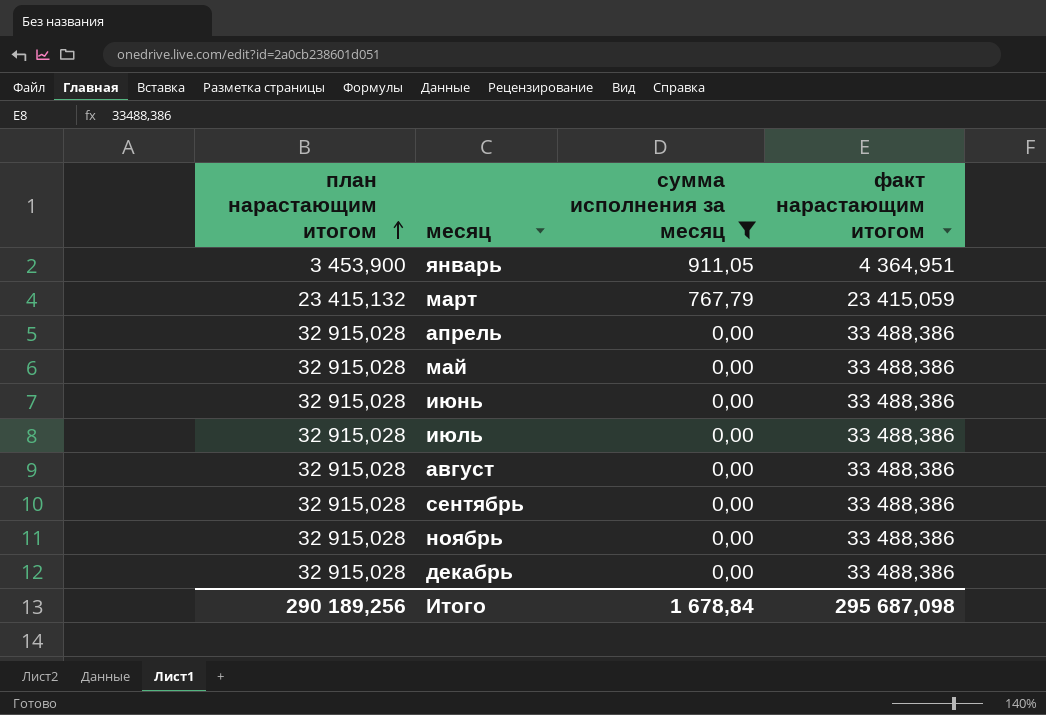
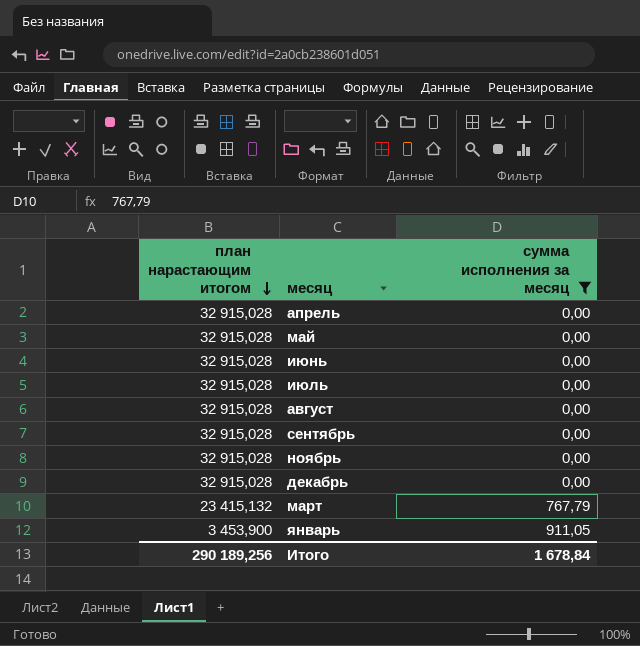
row order: план нарастающим итогом ascending -> план нарастающим итогом descending
column факт нарастающим итогом | position: 4 -> none

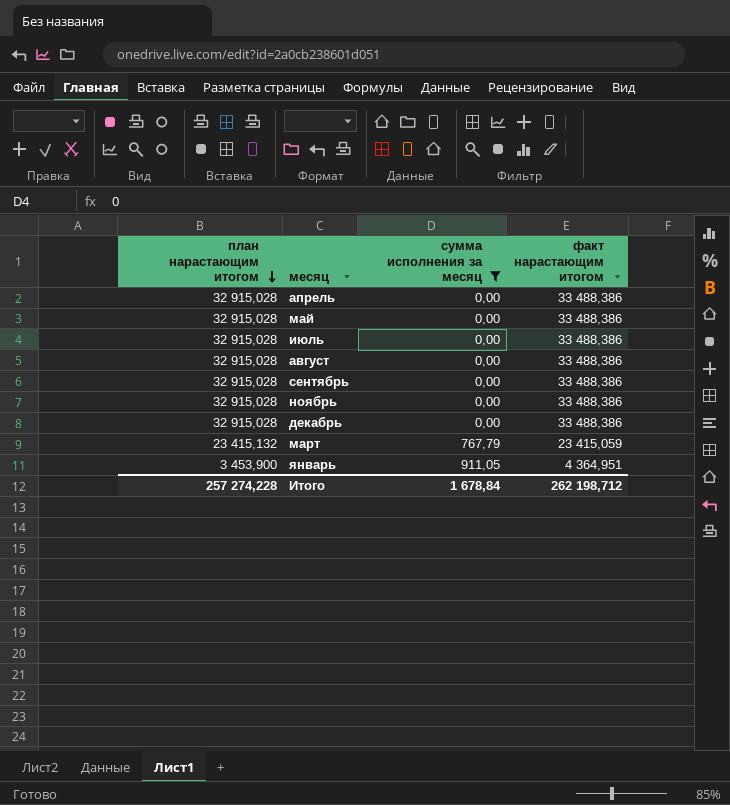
column факт нарастающим итогом | position: none -> 4
row июнь: 32 915,028 | 0,00 -> none
Итого | план нарастающим итогом: 290 189,256 -> 257 274,228

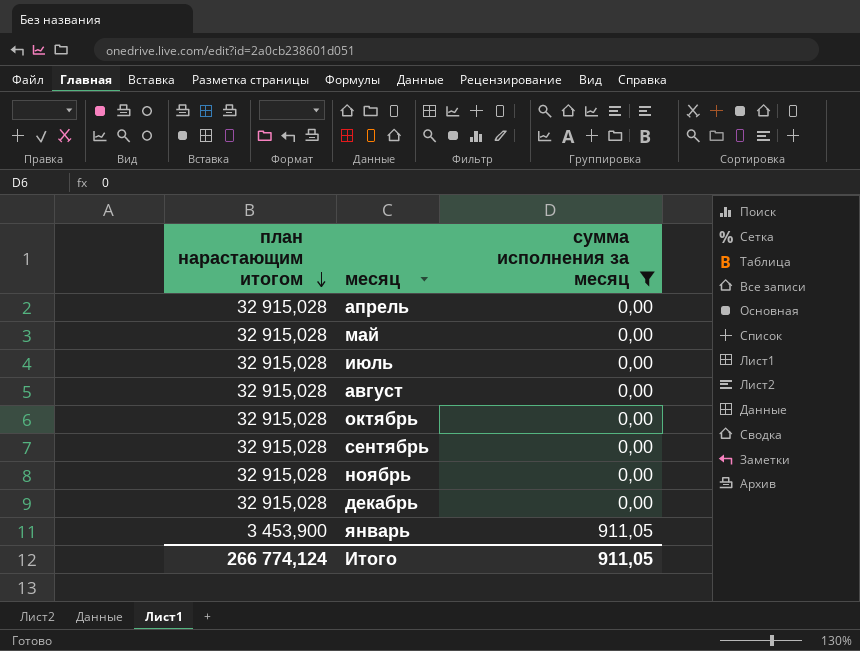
column факт нарастающим итогом | position: 4 -> none
row март: 23 415,132 | 767,79 | 23 415,059 -> none
row октябрь: none -> 32 915,028 | 0,00
Итого | план нарастающим итогом: 257 274,228 -> 266 774,124
Итого | сумма исполнения за месяц: 1 678,84 -> 911,05

